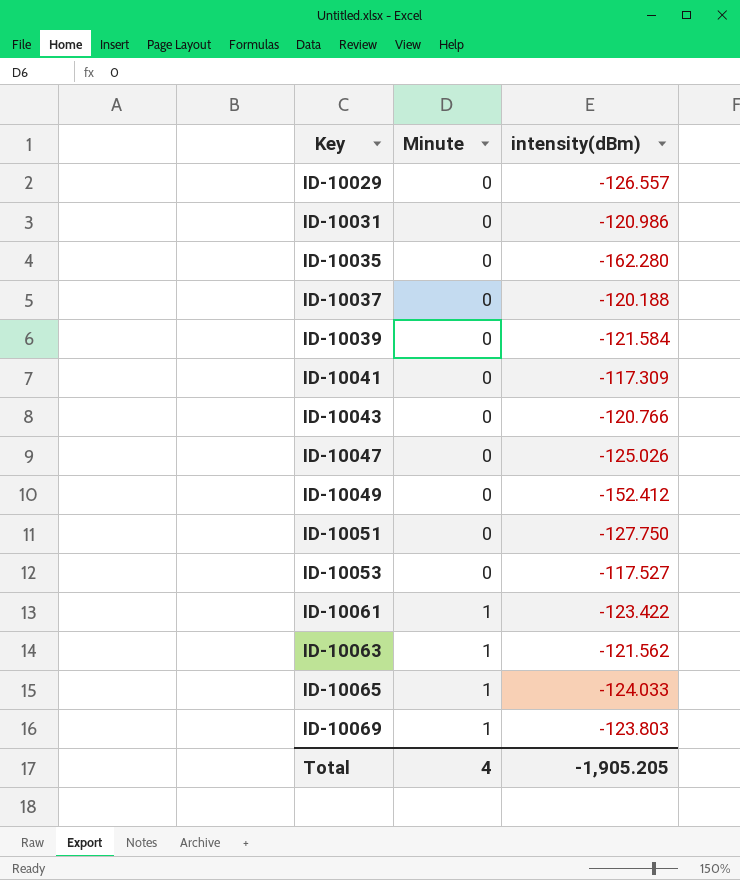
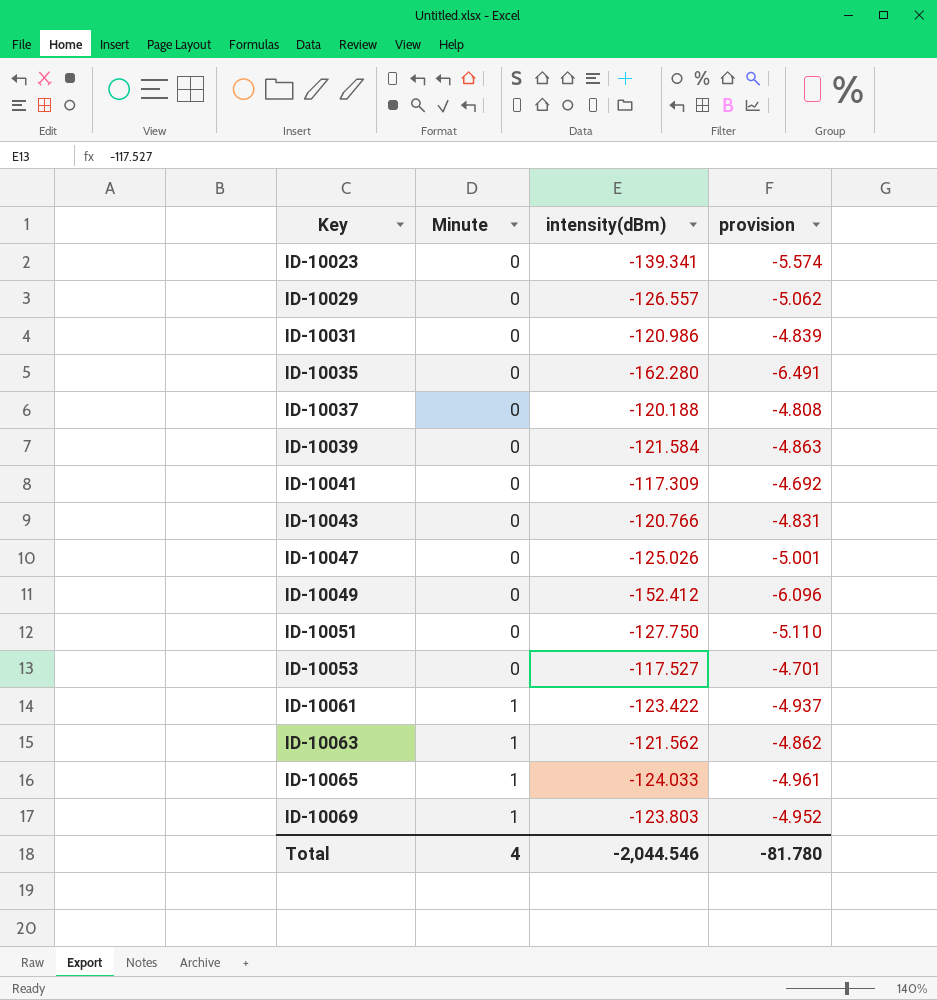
column provision | formula: none -> [intensity(dBm)] * 0.04
row ID-10023: none -> 0 | -139.341 | -5.574
Total | intensity(dBm): -1,905.205 -> -2,044.546

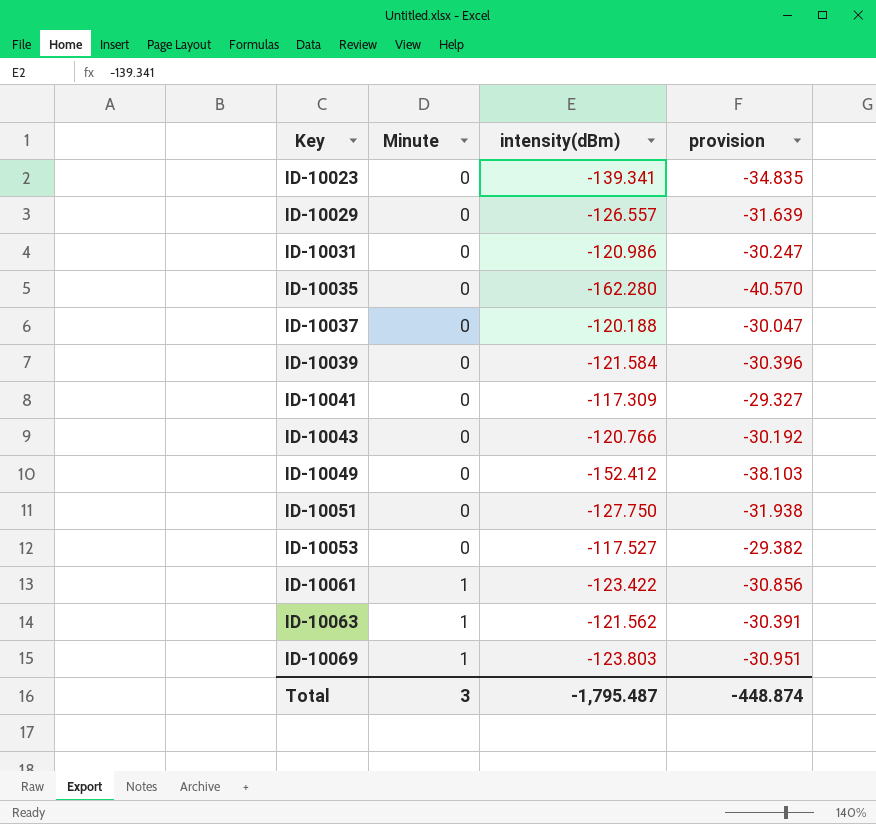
column provision | formula: [intensity(dBm)] * 0.04 -> [intensity(dBm)] * 0.25
row ID-10047: 0 | -125.026 | -5.001 -> none
row ID-10065: 1 | -124.033 | -4.961 -> none
Total | Minute: 4 -> 3
Total | intensity(dBm): -2,044.546 -> -1,795.487
Total | provision: -81.780 -> -448.874

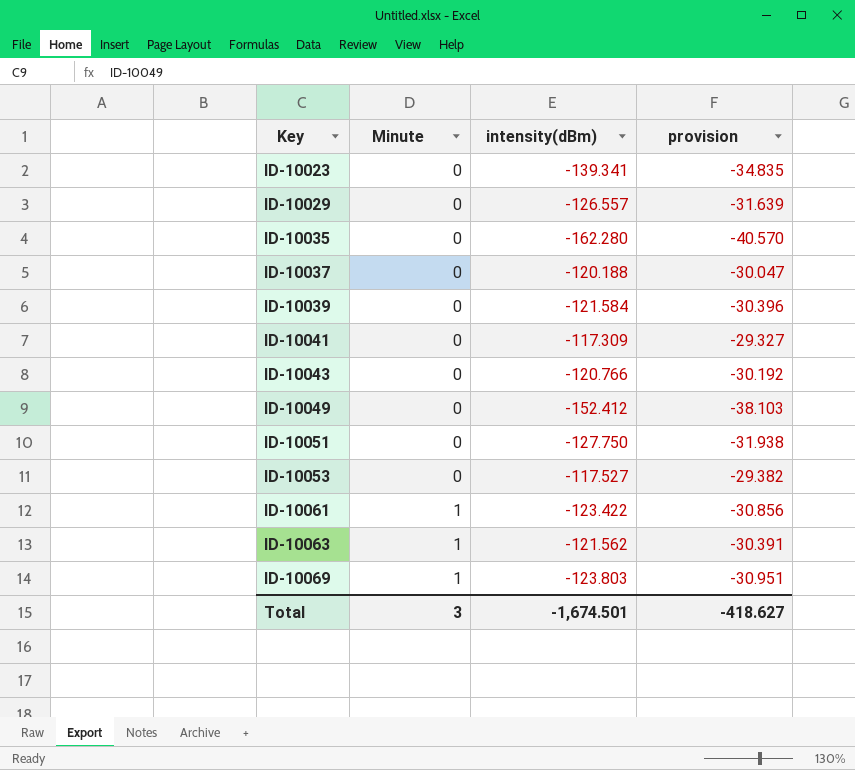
row ID-10031: 0 | -120.986 | -30.247 -> none
Total | intensity(dBm): -1,795.487 -> -1,674.501
Total | provision: -448.874 -> -418.627

